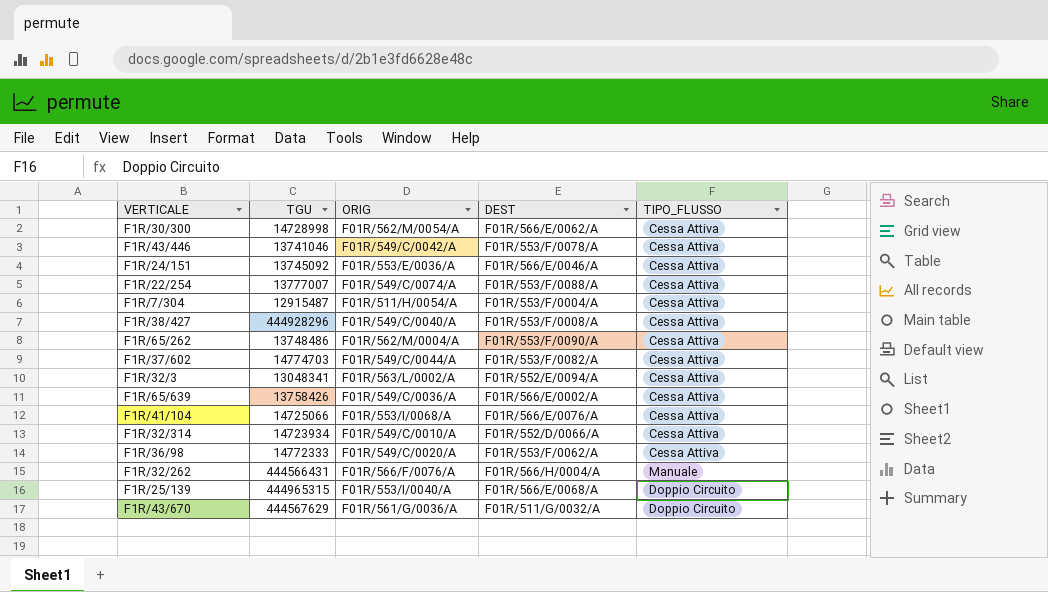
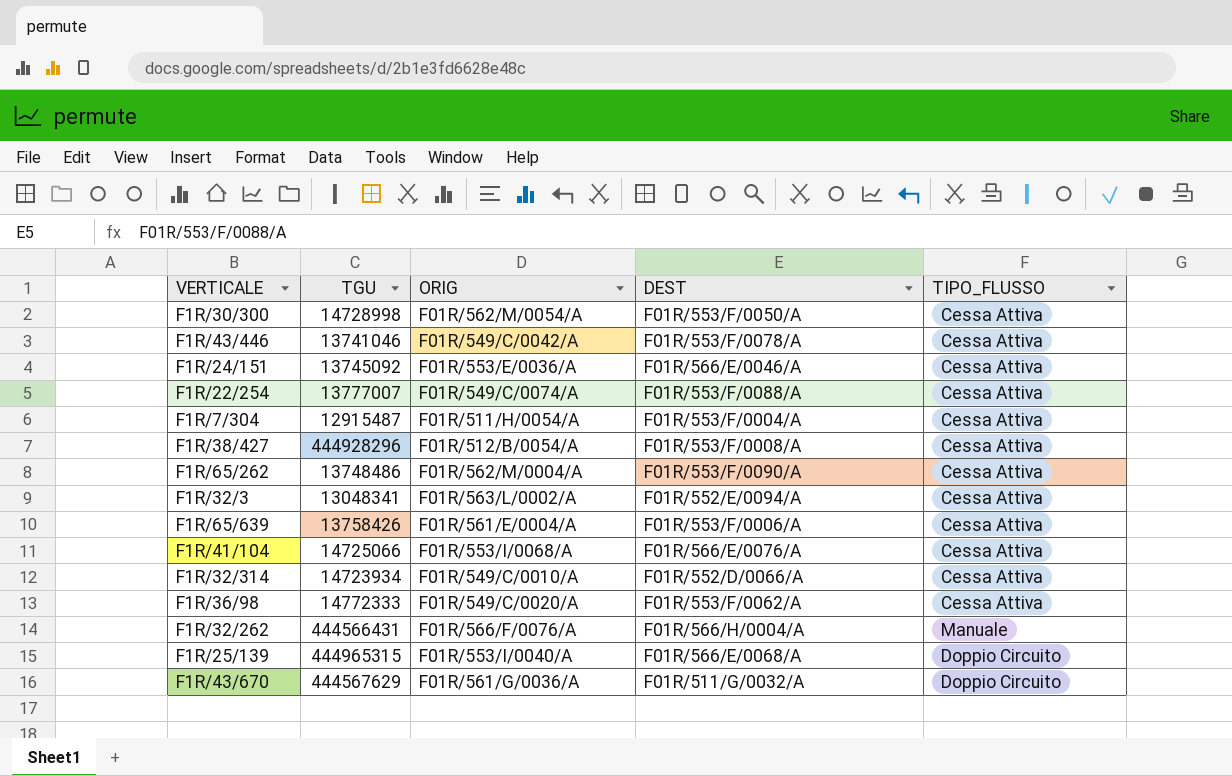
row F1R/37/602: 14774703 | F01R/549/C/0044/A | F01R/553/F/0082/A | Cessa Attiva -> none
F1R/30/300 | DEST: F01R/566/E/0062/A -> F01R/553/F/0050/A
F1R/38/427 | ORIG: F01R/549/C/0040/A -> F01R/512/B/0054/A
F1R/65/639 | ORIG: F01R/549/C/0036/A -> F01R/561/E/0004/A
F1R/65/639 | DEST: F01R/566/E/0002/A -> F01R/553/F/0006/A

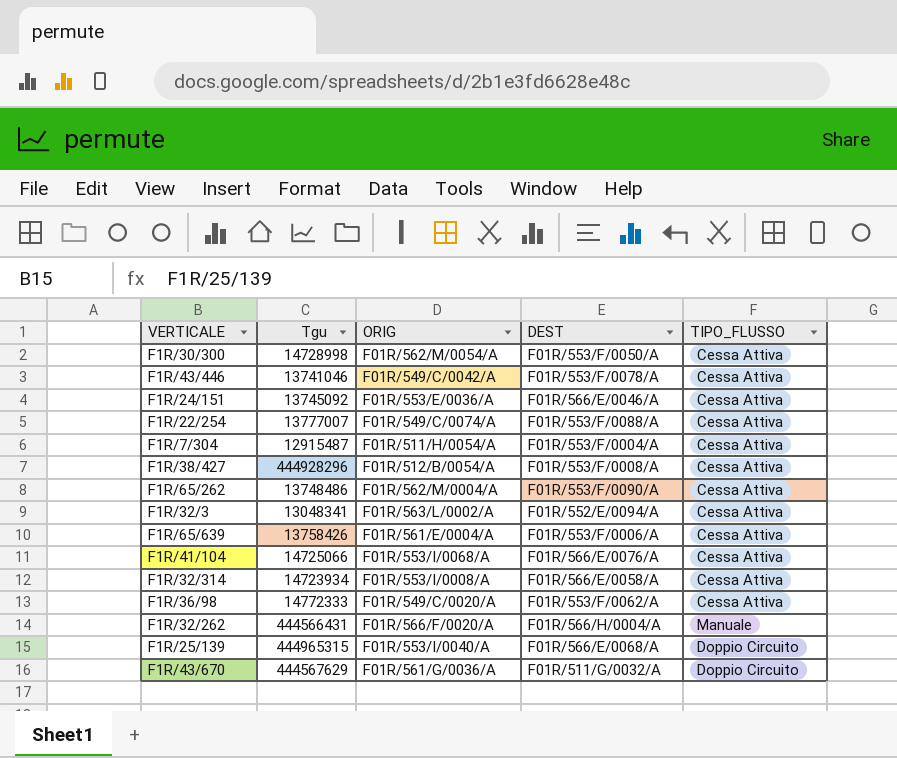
column name: TGU -> Tgu
F1R/32/314 | ORIG: F01R/549/C/0010/A -> F01R/553/I/0008/A
F1R/32/314 | DEST: F01R/552/D/0066/A -> F01R/566/E/0058/A
F1R/32/262 | ORIG: F01R/566/F/0076/A -> F01R/566/F/0020/A

